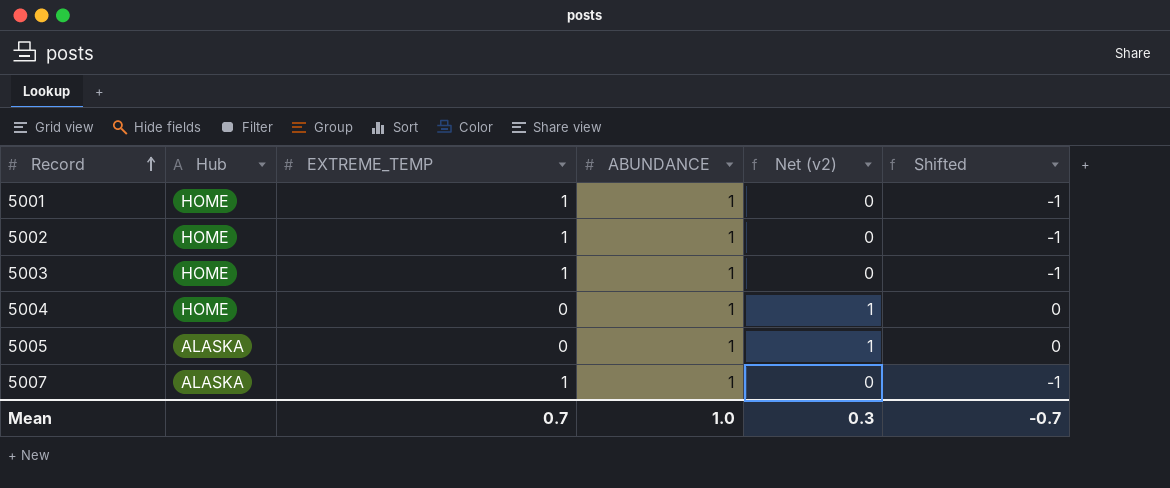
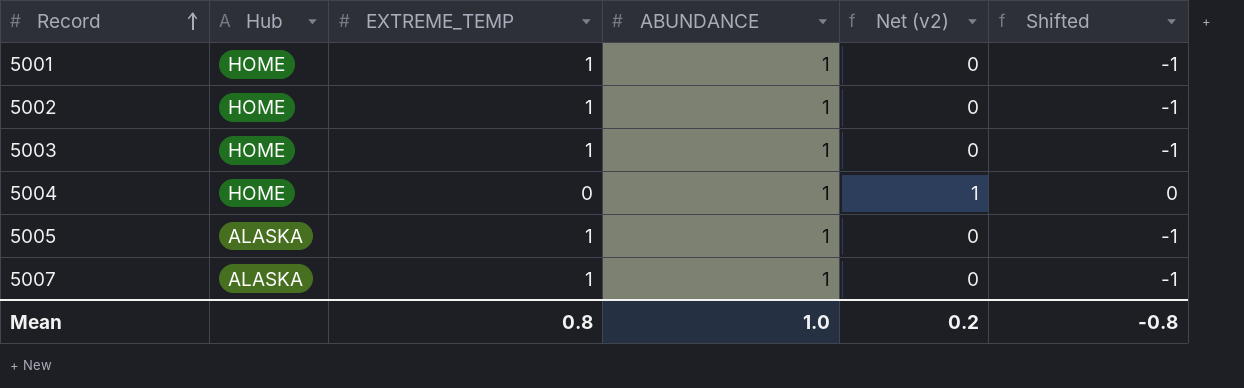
5005 | EXTREME_TEMP: 0 -> 1
5005 | Net (v2): 1 -> 0
5005 | Shifted: 0 -> -1
Mean | EXTREME_TEMP: 0.7 -> 0.8
Mean | Net (v2): 0.3 -> 0.2
Mean | Shifted: -0.7 -> -0.8

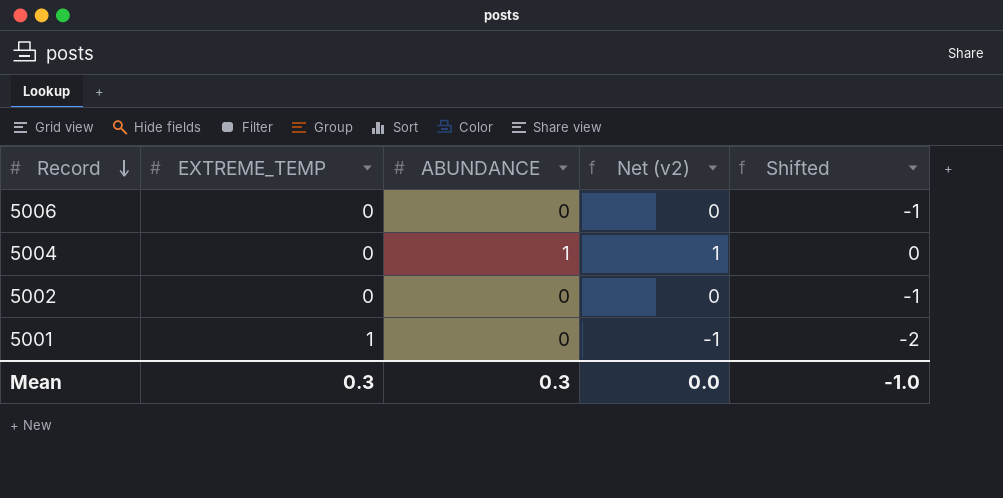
row order: Record ascending -> Record descending
column Hub | position: 2 -> none
row 5003: HOME | 1 | 1 | 0 | -1 -> none
row 5005: ALASKA | 1 | 1 | 0 | -1 -> none
row 5007: ALASKA | 1 | 1 | 0 | -1 -> none
row 5006: none -> 0 | 0 | 0 | -1
5002 | EXTREME_TEMP: 1 -> 0
5002 | ABUNDANCE: 1 -> 0
5001 | ABUNDANCE: 1 -> 0
5001 | Net (v2): 0 -> -1
5001 | Shifted: -1 -> -2
Mean | EXTREME_TEMP: 0.8 -> 0.3
Mean | ABUNDANCE: 1.0 -> 0.3
Mean | Net (v2): 0.2 -> 0.0
Mean | Shifted: -0.8 -> -1.0

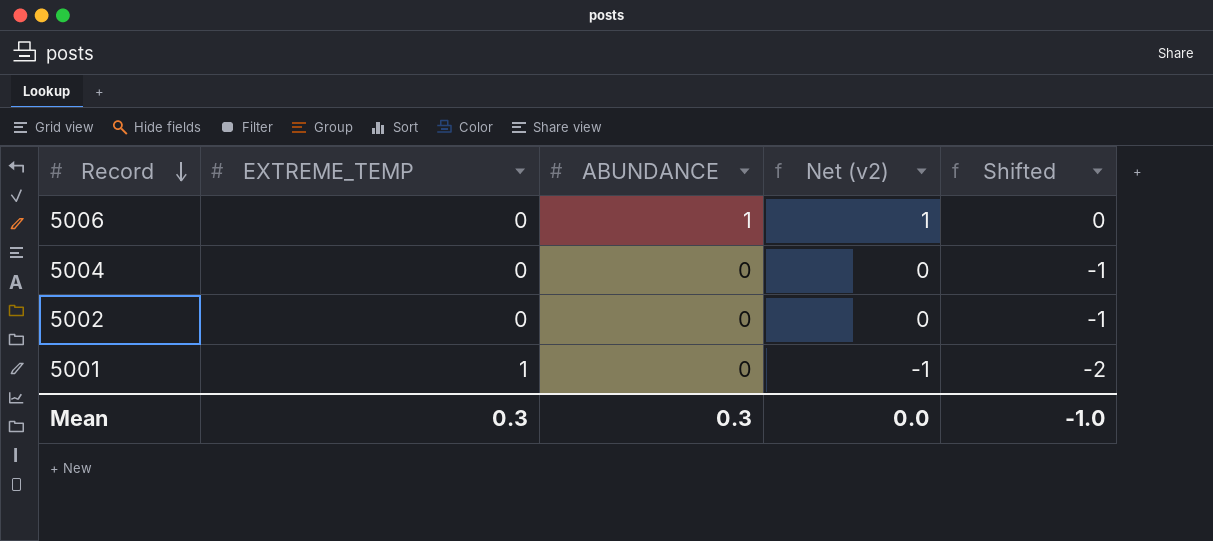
5006 | ABUNDANCE: 0 -> 1
5006 | Net (v2): 0 -> 1
5006 | Shifted: -1 -> 0
5004 | ABUNDANCE: 1 -> 0
5004 | Net (v2): 1 -> 0
5004 | Shifted: 0 -> -1

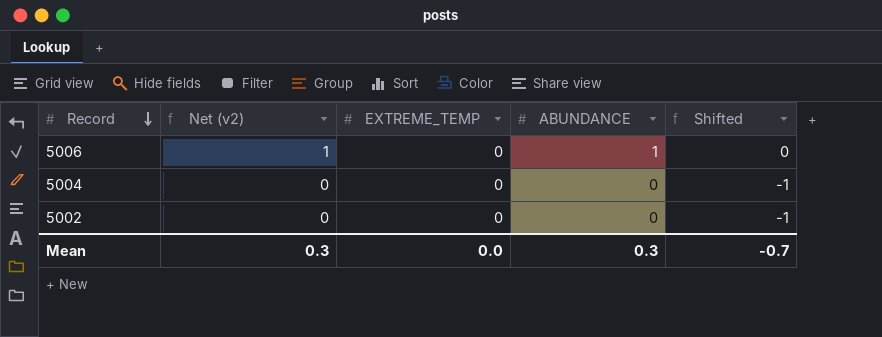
column Net (v2) | position: 4 -> 2
row 5001: 1 | 0 | -1 | -2 -> none
Mean | Net (v2): 0.0 -> 0.3
Mean | EXTREME_TEMP: 0.3 -> 0.0
Mean | Shifted: -1.0 -> -0.7

